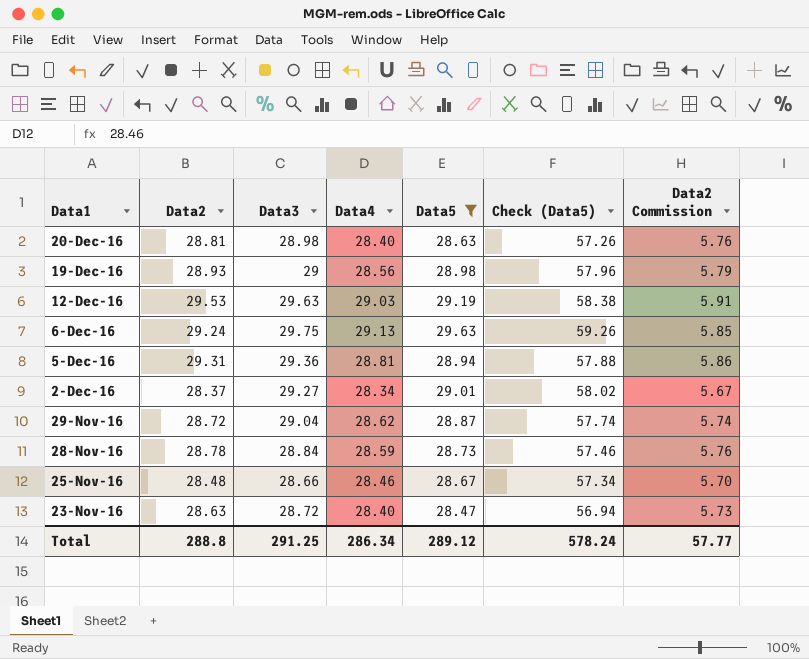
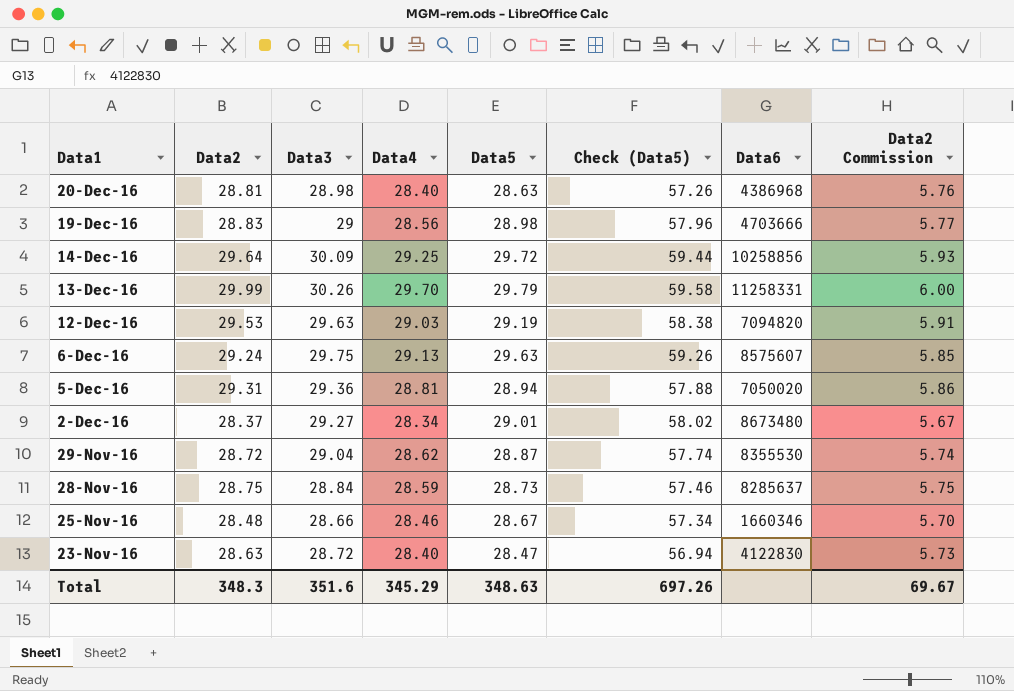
filter: Data5 <= 29.63 -> none
column Data6 | position: none -> 7
19-Dec-16 | Data2: 28.93 -> 28.83
19-Dec-16 | Data2 Commission: 5.79 -> 5.77
28-Nov-16 | Data2: 28.78 -> 28.75
28-Nov-16 | Data2 Commission: 5.76 -> 5.75
Total | Data2: 288.8 -> 348.3
Total | Data3: 291.25 -> 351.6
Total | Data4: 286.34 -> 345.29
Total | Data5: 289.12 -> 348.63
Total | Check (Data5): 578.24 -> 697.26
Total | Data2 Commission: 57.77 -> 69.67

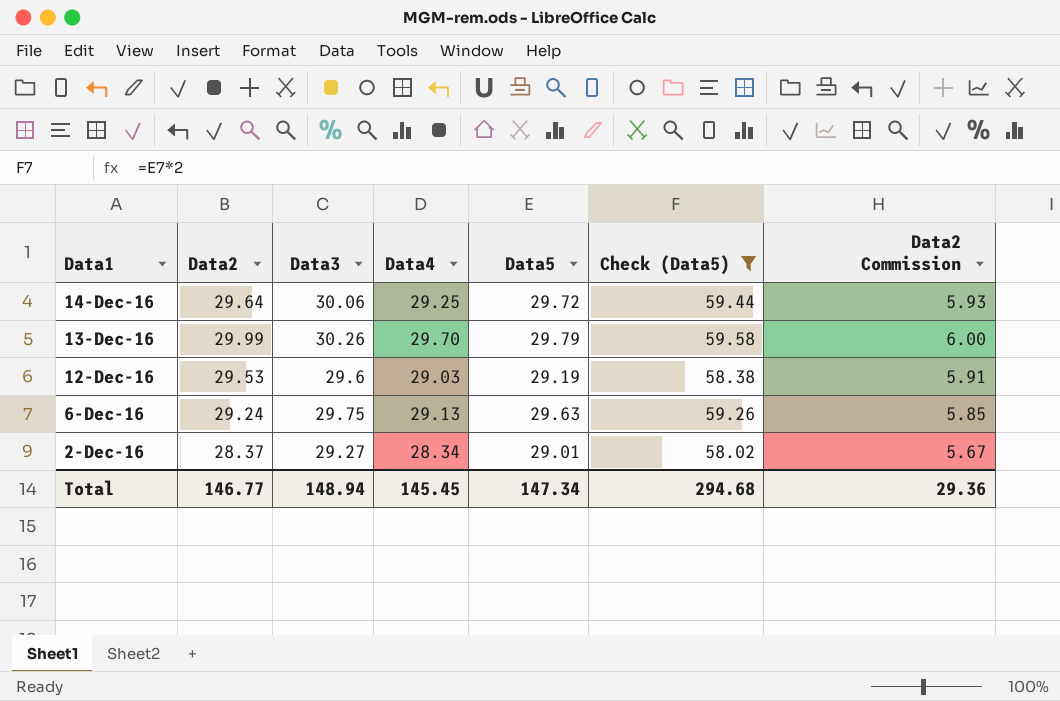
filter: none -> Check (Data5) >= 58.02
column Data6 | position: 7 -> none
14-Dec-16 | Data3: 30.09 -> 30.06
12-Dec-16 | Data3: 29.63 -> 29.6
Total | Data2: 348.3 -> 146.77
Total | Data3: 351.6 -> 148.94
Total | Data4: 345.29 -> 145.45
Total | Data5: 348.63 -> 147.34
Total | Check (Data5): 697.26 -> 294.68
Total | Data2 Commission: 69.67 -> 29.36

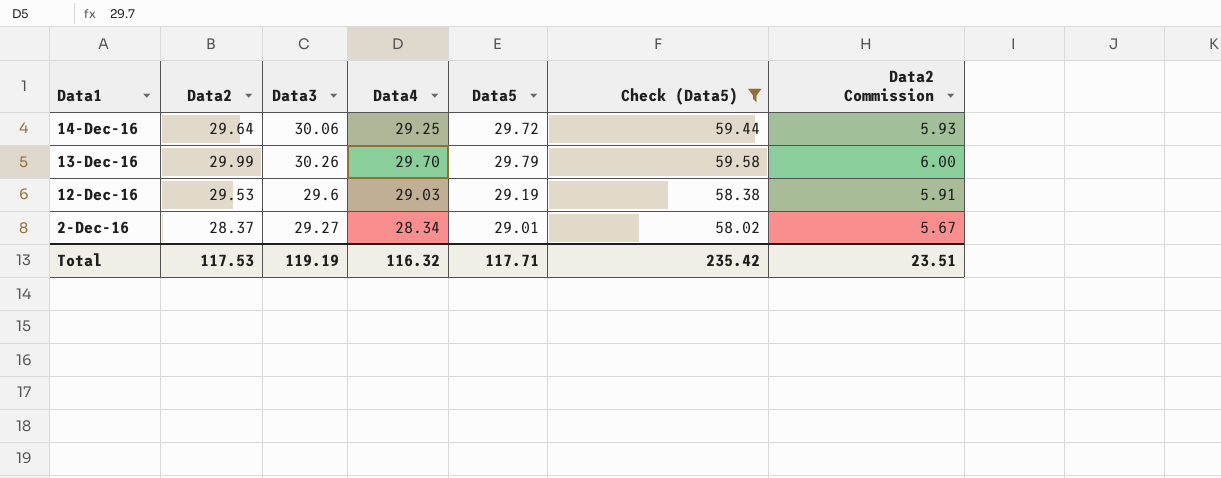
row 6-Dec-16: 29.24 | 29.75 | 29.13 | 29.63 | 59.26 | 5.85 -> none
Total | Data2: 146.77 -> 117.53
Total | Data3: 148.94 -> 119.19
Total | Data4: 145.45 -> 116.32
Total | Data5: 147.34 -> 117.71
Total | Check (Data5): 294.68 -> 235.42
Total | Data2 Commission: 29.36 -> 23.51

